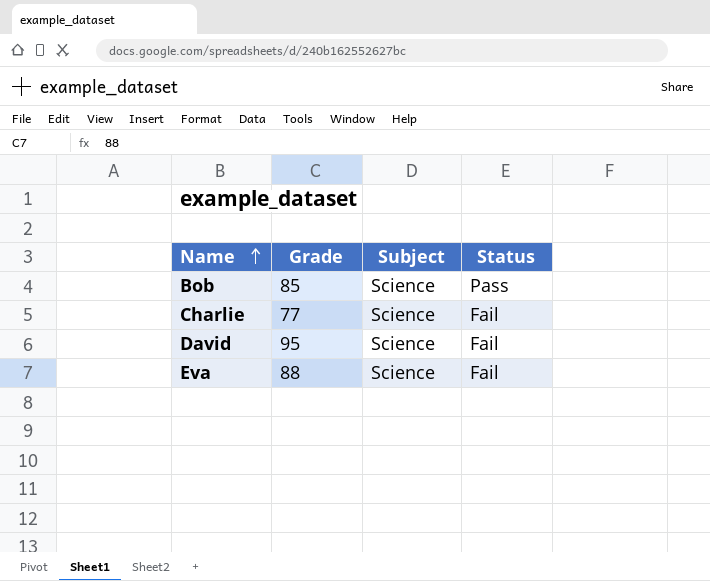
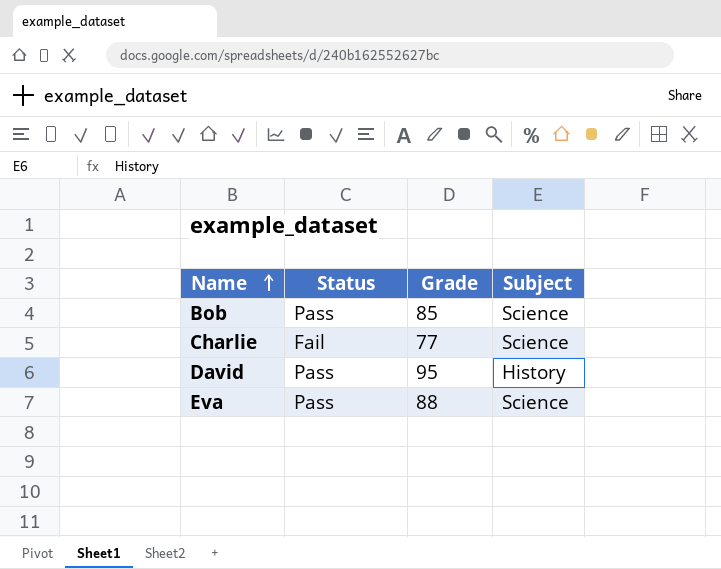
column Status | position: 4 -> 2
David | Status: Fail -> Pass
David | Subject: Science -> History
Eva | Status: Fail -> Pass

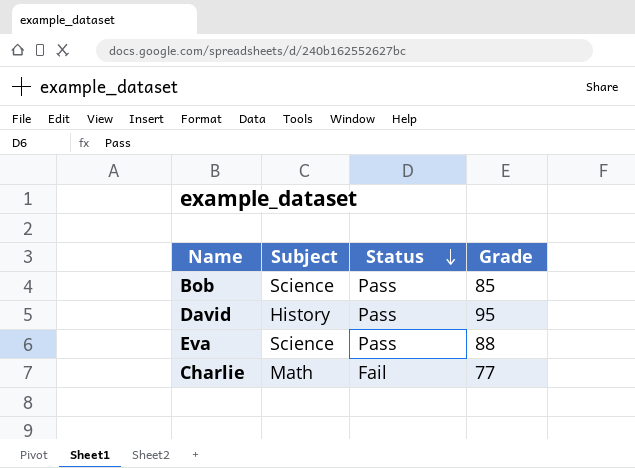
row order: Name ascending -> Status descending
column Subject | position: 4 -> 2
Charlie | Subject: Science -> Math

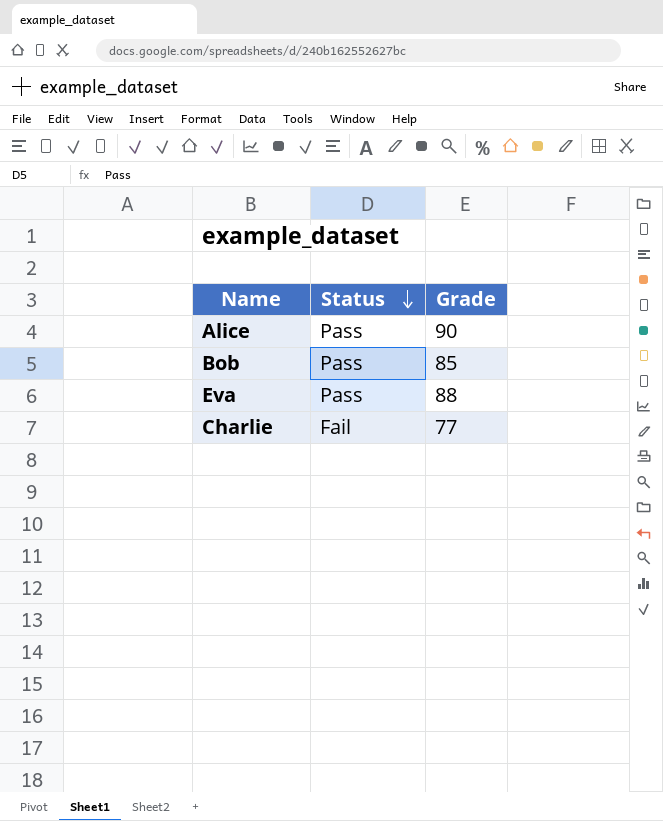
column Subject | position: 2 -> none
row David: History | Pass | 95 -> none
row Alice: none -> Pass | 90

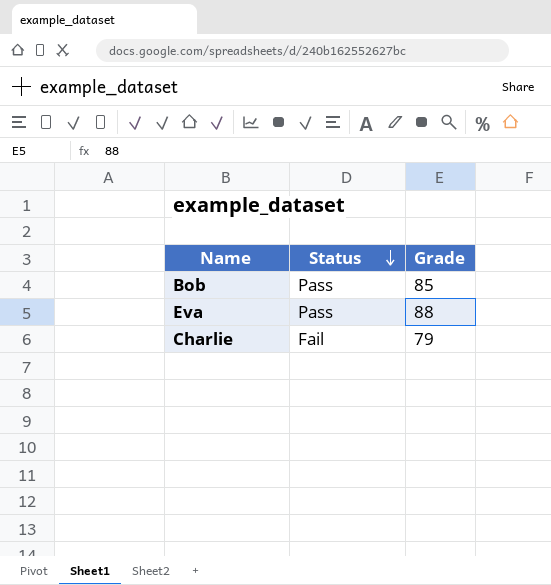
row Alice: Pass | 90 -> none
Charlie | Grade: 77 -> 79

